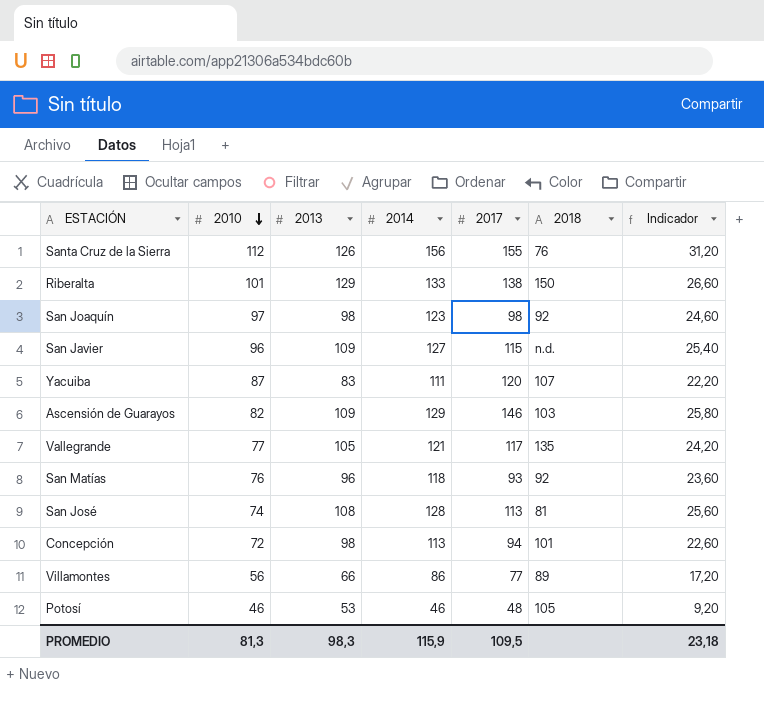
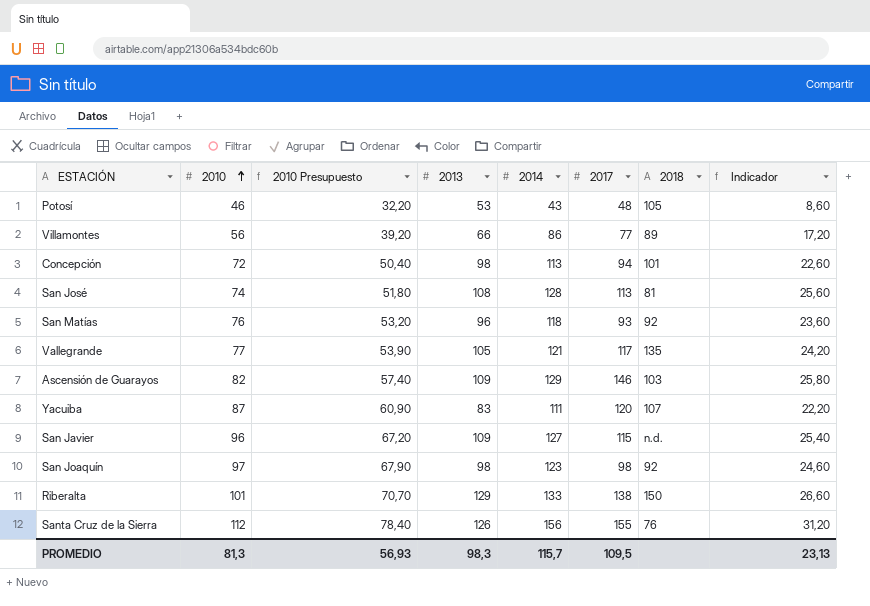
row order: 2010 descending -> 2010 ascending
column 2010 Presupuesto | formula: none -> [2010] * 0,7
Potosí | 2014: 46 -> 43
Potosí | Indicador: 9,20 -> 8,60
PROMEDIO | 2014: 115,9 -> 115,7
PROMEDIO | Indicador: 23,18 -> 23,13

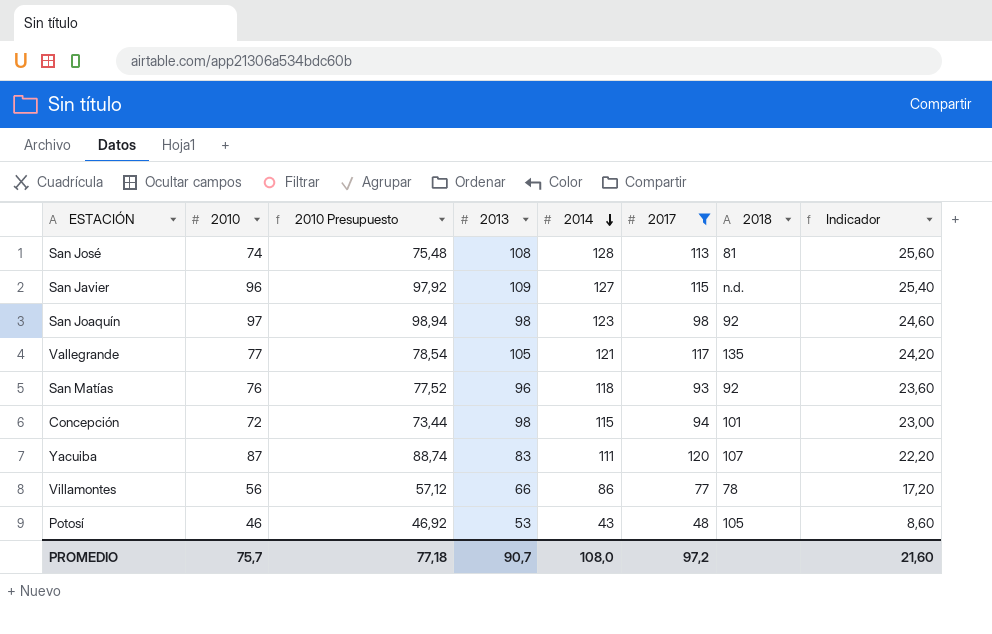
filter: none -> 2017 <= 120
row order: 2010 ascending -> 2014 descending
column 2010 Presupuesto | formula: [2010] * 0,7 -> [2010] * 1,02
Concepción | 2014: 113 -> 115
Concepción | Indicador: 22,60 -> 23,00
Villamontes | 2018: 89 -> 78
PROMEDIO | 2010: 81,3 -> 75,7
PROMEDIO | 2010 Presupuesto: 56,93 -> 77,18
PROMEDIO | 2013: 98,3 -> 90,7
PROMEDIO | 2014: 115,7 -> 108,0
PROMEDIO | 2017: 109,5 -> 97,2
PROMEDIO | Indicador: 23,13 -> 21,60

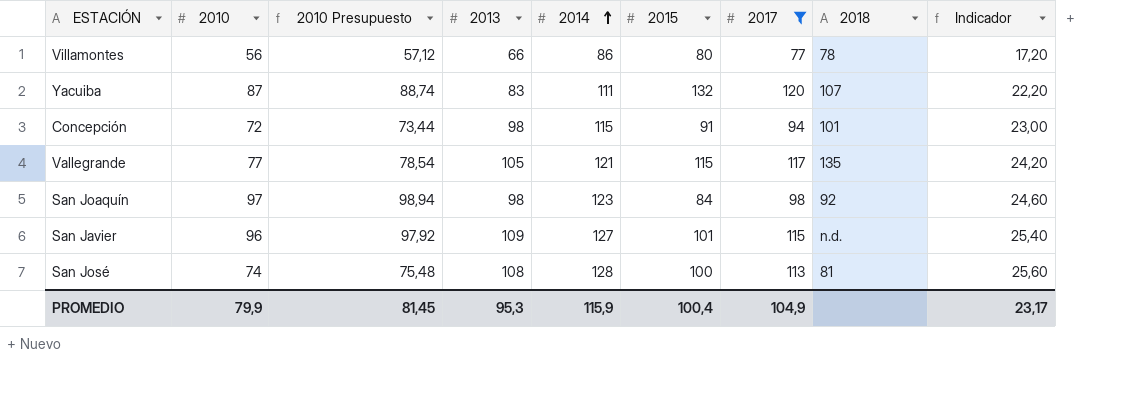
row order: 2014 descending -> 2014 ascending
column 2015 | position: none -> 6
row San Matías: 76 | 77,52 | 96 | 118 | 93 | 92 | 23,60 -> none
row Potosí: 46 | 46,92 | 53 | 43 | 48 | 105 | 8,60 -> none
PROMEDIO | 2010: 75,7 -> 79,9
PROMEDIO | 2010 Presupuesto: 77,18 -> 81,45
PROMEDIO | 2013: 90,7 -> 95,3
PROMEDIO | 2014: 108,0 -> 115,9
PROMEDIO | 2017: 97,2 -> 104,9
PROMEDIO | Indicador: 21,60 -> 23,17

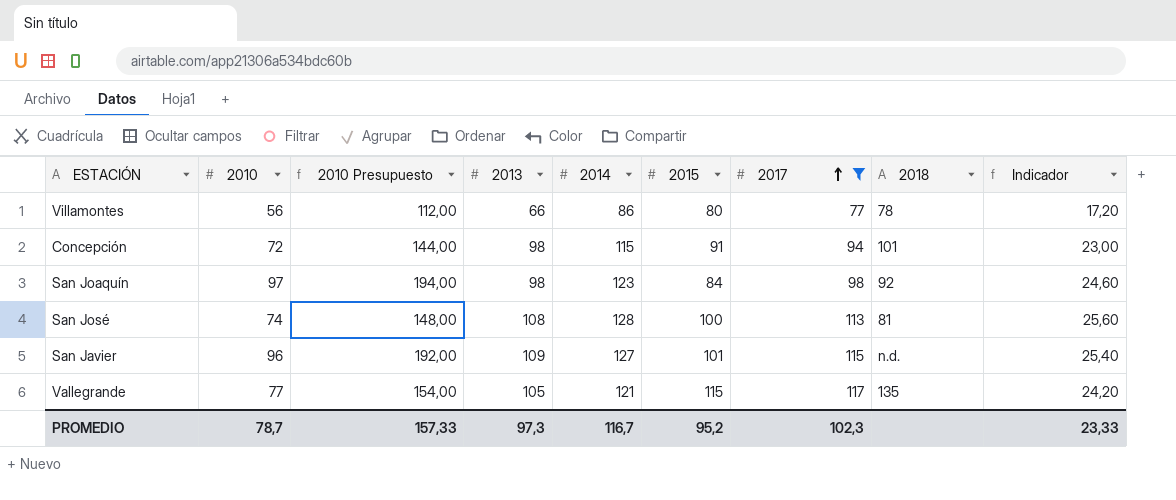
row order: 2014 ascending -> 2017 ascending
column 2010 Presupuesto | formula: [2010] * 1,02 -> [2010] * 2
row Yacuiba: 87 | 88,74 | 83 | 111 | 132 | 120 | 107 | 22,20 -> none
PROMEDIO | 2010: 79,9 -> 78,7
PROMEDIO | 2010 Presupuesto: 81,45 -> 157,33
PROMEDIO | 2013: 95,3 -> 97,3
PROMEDIO | 2014: 115,9 -> 116,7
PROMEDIO | 2015: 100,4 -> 95,2
PROMEDIO | 2017: 104,9 -> 102,3
PROMEDIO | Indicador: 23,17 -> 23,33

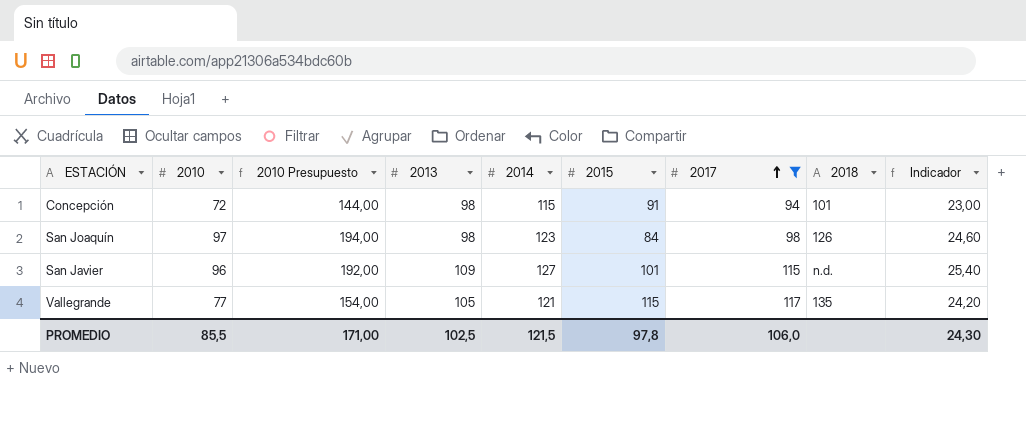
row Villamontes: 56 | 112,00 | 66 | 86 | 80 | 77 | 78 | 17,20 -> none
row San José: 74 | 148,00 | 108 | 128 | 100 | 113 | 81 | 25,60 -> none
San Joaquín | 2018: 92 -> 126
PROMEDIO | 2010: 78,7 -> 85,5
PROMEDIO | 2010 Presupuesto: 157,33 -> 171,00
PROMEDIO | 2013: 97,3 -> 102,5
PROMEDIO | 2014: 116,7 -> 121,5
PROMEDIO | 2015: 95,2 -> 97,8
PROMEDIO | 2017: 102,3 -> 106,0
PROMEDIO | Indicador: 23,33 -> 24,30

